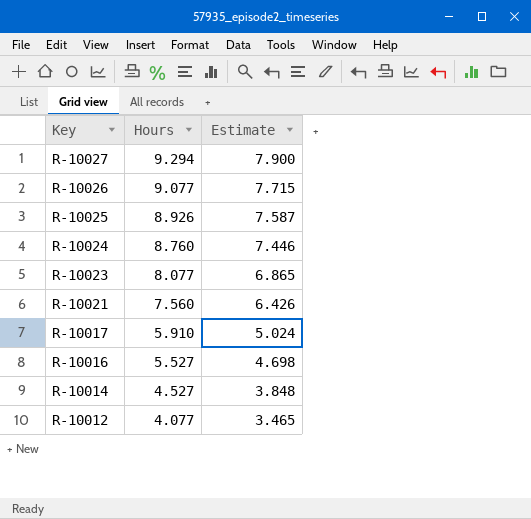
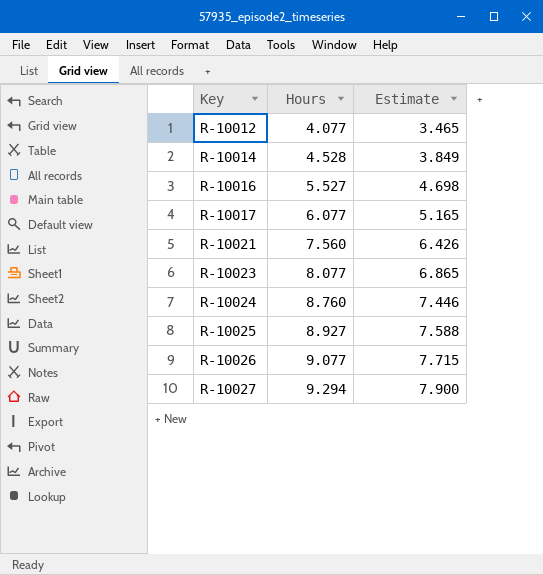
row order: Key descending -> Key ascending
R-10014 | Hours: 4.527 -> 4.528
R-10014 | Estimate: 3.848 -> 3.849
R-10017 | Hours: 5.910 -> 6.077
R-10017 | Estimate: 5.024 -> 5.165
R-10025 | Hours: 8.926 -> 8.927
R-10025 | Estimate: 7.587 -> 7.588

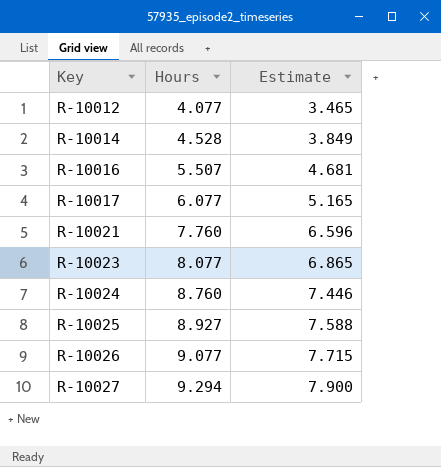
R-10016 | Hours: 5.527 -> 5.507
R-10016 | Estimate: 4.698 -> 4.681
R-10021 | Hours: 7.560 -> 7.760
R-10021 | Estimate: 6.426 -> 6.596

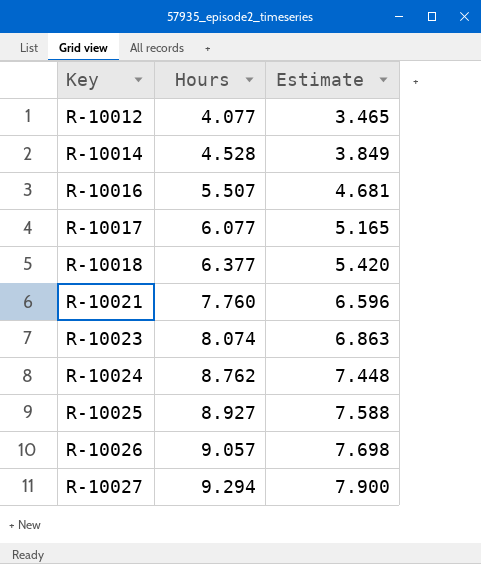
row R-10018: none -> 6.377 | 5.420
R-10023 | Hours: 8.077 -> 8.074
R-10023 | Estimate: 6.865 -> 6.863
R-10024 | Hours: 8.760 -> 8.762
R-10024 | Estimate: 7.446 -> 7.448
R-10026 | Hours: 9.077 -> 9.057
R-10026 | Estimate: 7.715 -> 7.698

